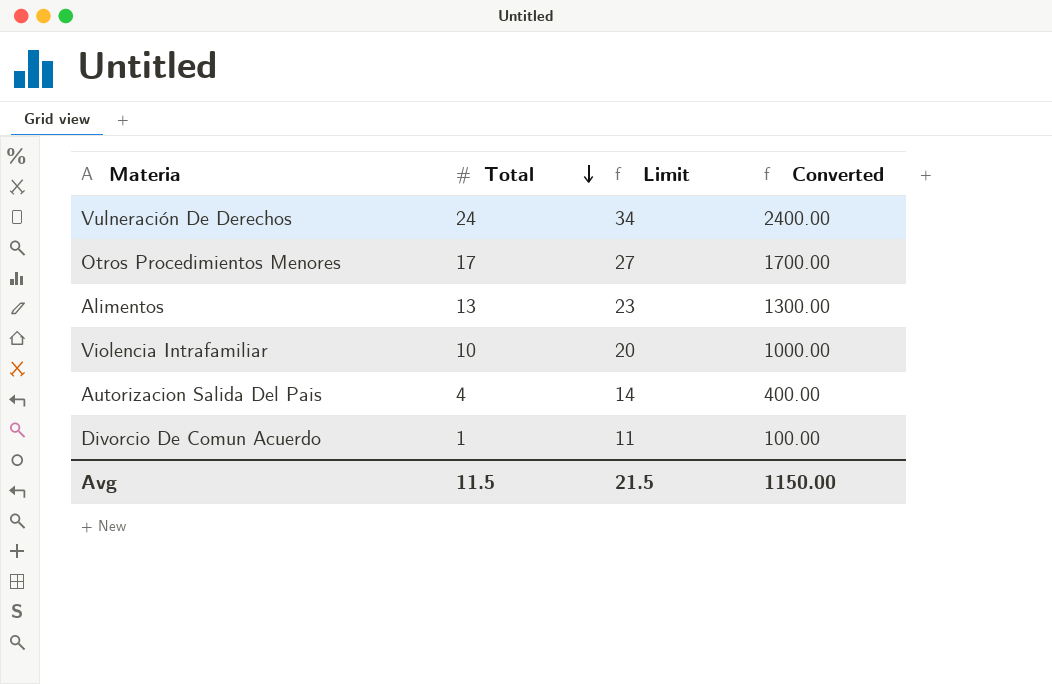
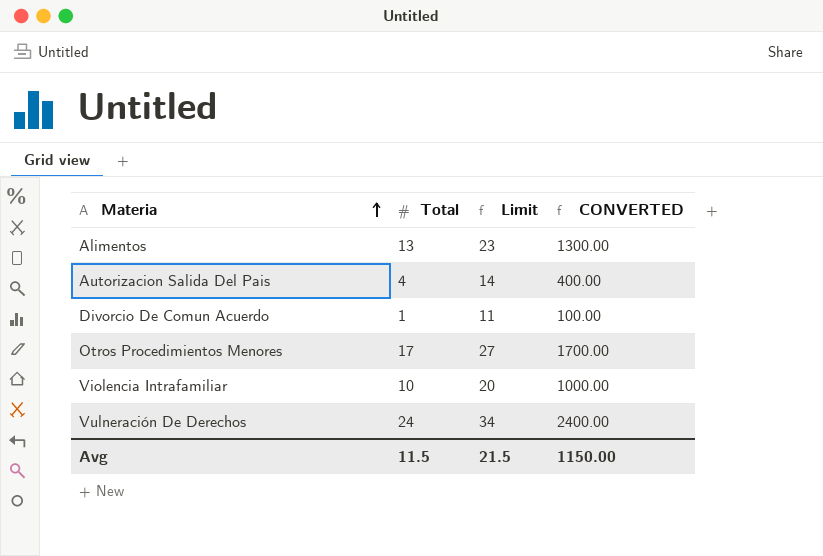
row order: Total descending -> Materia ascending
column name: Converted -> CONVERTED

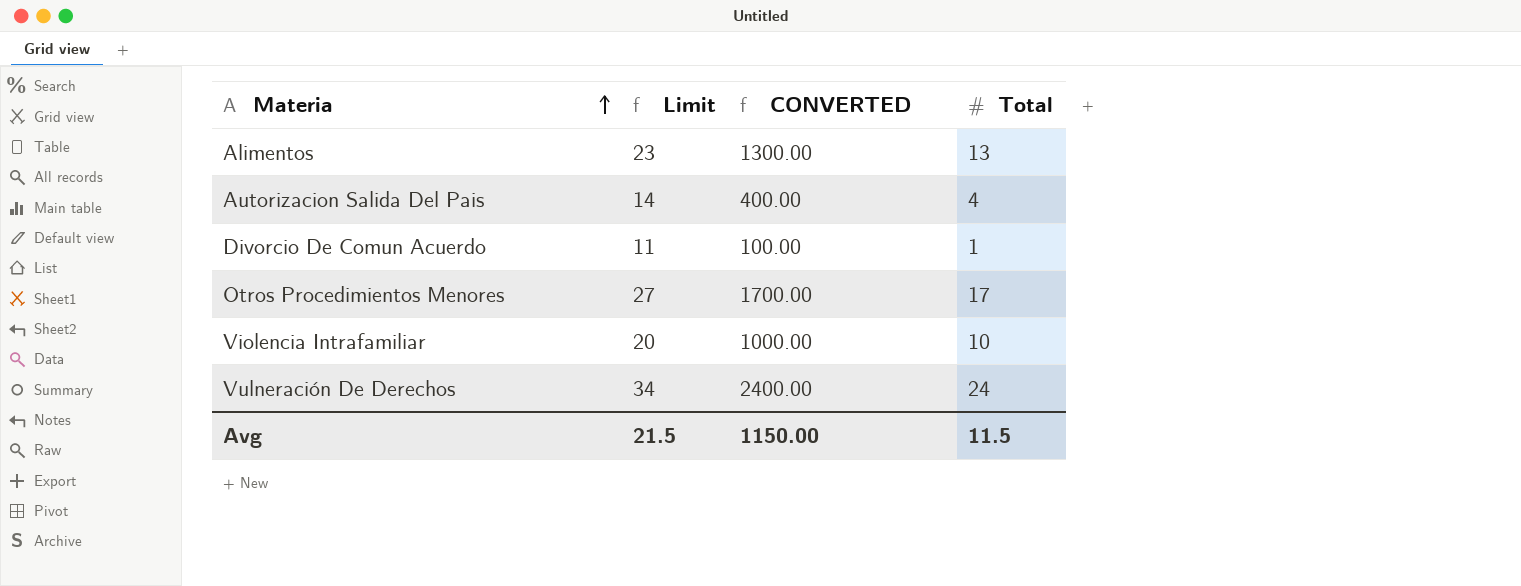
column Total | position: 2 -> 4

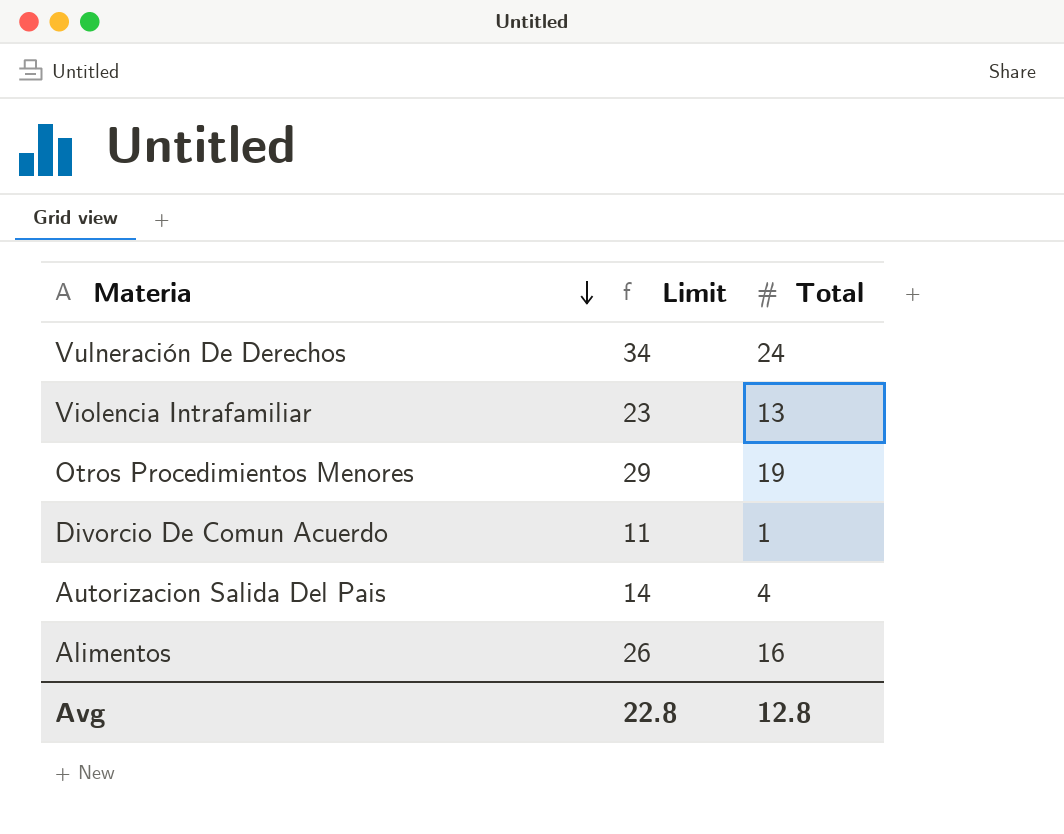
row order: Materia ascending -> Materia descending
column CONVERTED | formula: [Total] * 100 -> none
Violencia Intrafamiliar | Limit: 20 -> 23
Violencia Intrafamiliar | Total: 10 -> 13
Otros Procedimientos Menores | Limit: 27 -> 29
Otros Procedimientos Menores | Total: 17 -> 19
Alimentos | Limit: 23 -> 26
Alimentos | Total: 13 -> 16
Avg | Limit: 21.5 -> 22.8
Avg | Total: 11.5 -> 12.8

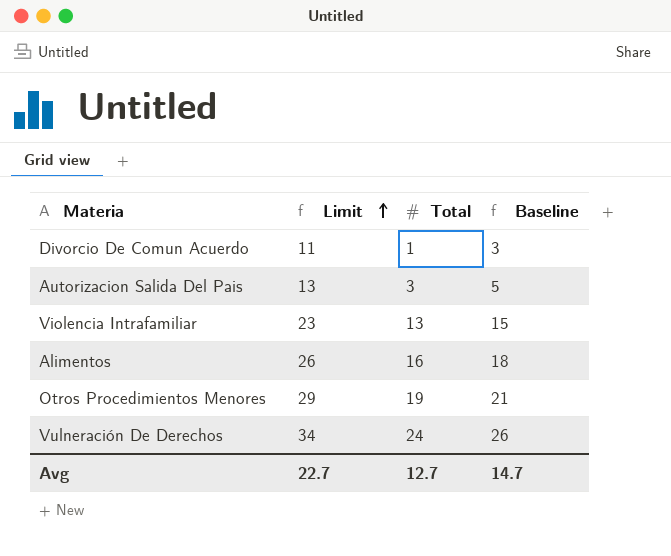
row order: Materia descending -> Limit ascending
column Baseline | formula: none -> [Total] + 2
Autorizacion Salida Del Pais | Limit: 14 -> 13
Autorizacion Salida Del Pais | Total: 4 -> 3
Avg | Limit: 22.8 -> 22.7
Avg | Total: 12.8 -> 12.7

